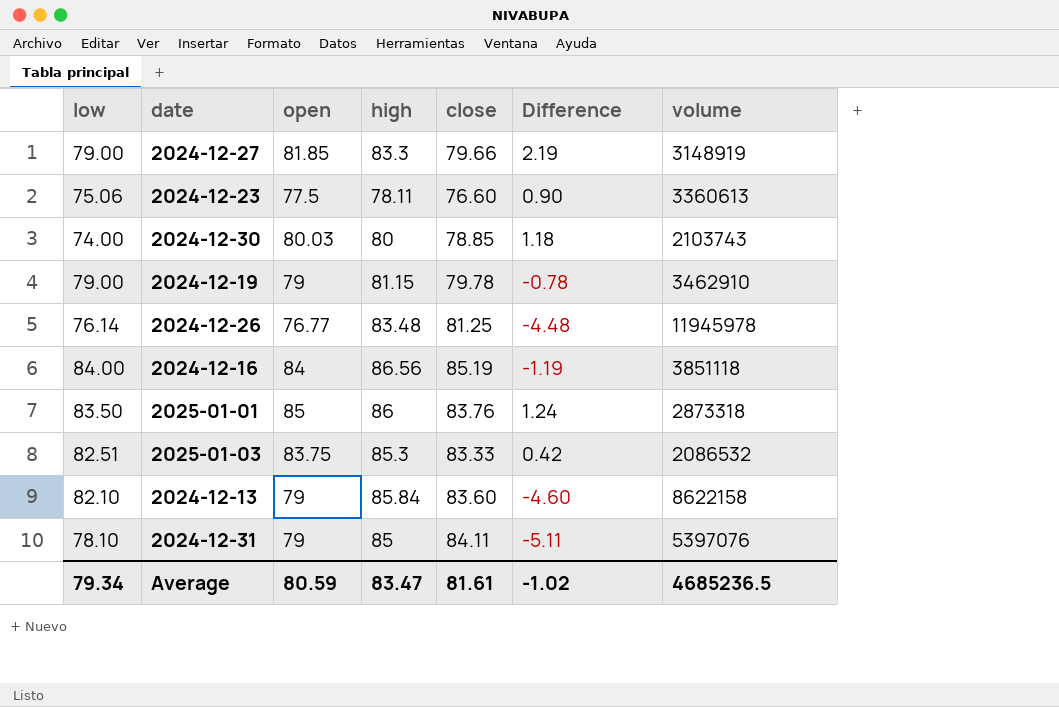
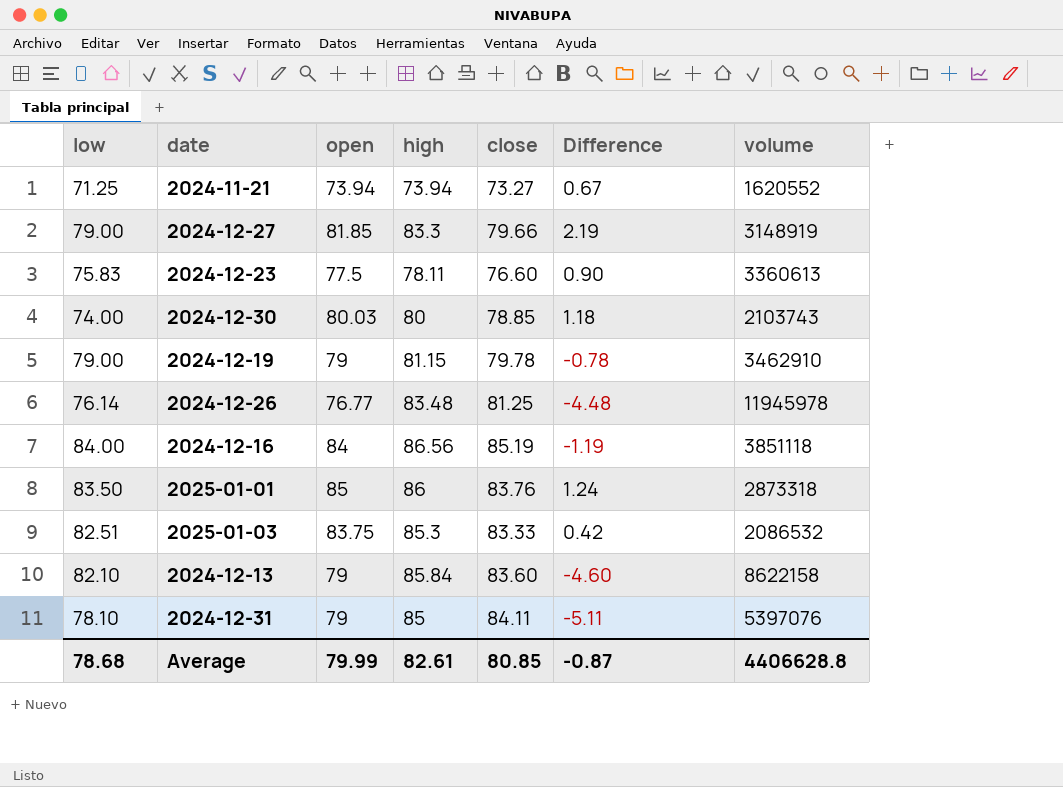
row 2024-11-21: none -> 71.25 | 73.94 | 73.94 | 73.27 | 0.67 | 1620552
2024-12-23 | low: 75.06 -> 75.83
Average | low: 79.34 -> 78.68
Average | open: 80.59 -> 79.99
Average | high: 83.47 -> 82.61
Average | close: 81.61 -> 80.85
Average | Difference: -1.02 -> -0.87
Average | volume: 4685236.5 -> 4406628.8

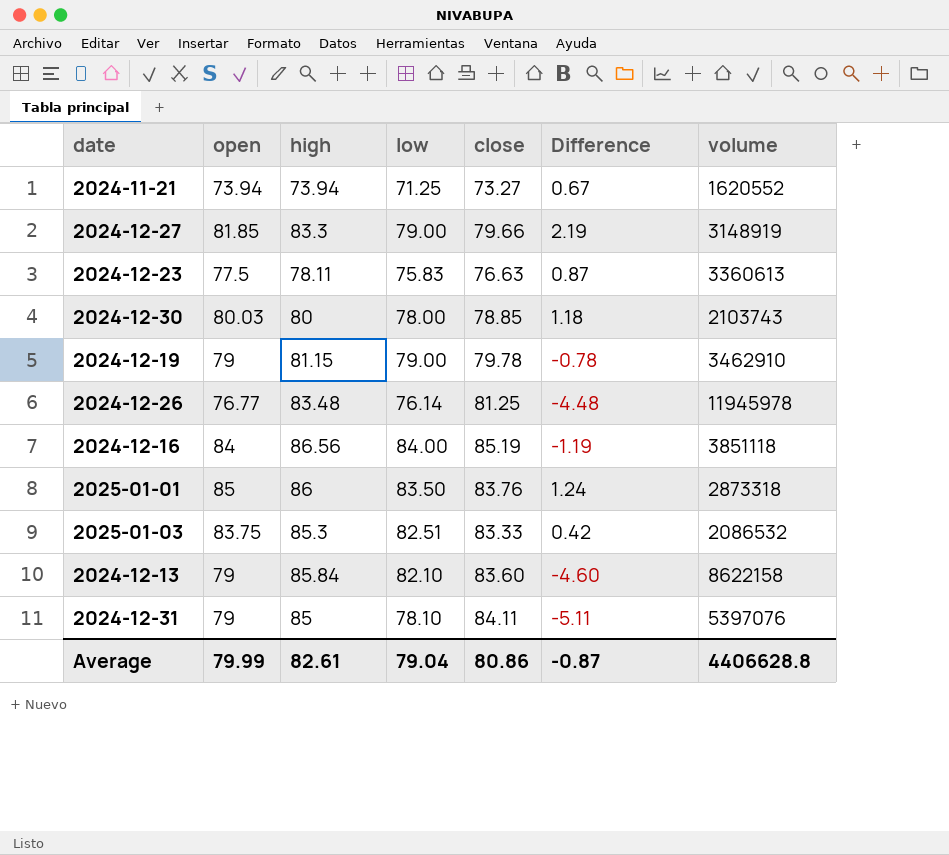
column low | position: 1 -> 4
2024-12-23 | close: 76.60 -> 76.63
2024-12-23 | Difference: 0.90 -> 0.87
2024-12-30 | low: 74.00 -> 78.00
Average | low: 78.68 -> 79.04
Average | close: 80.85 -> 80.86

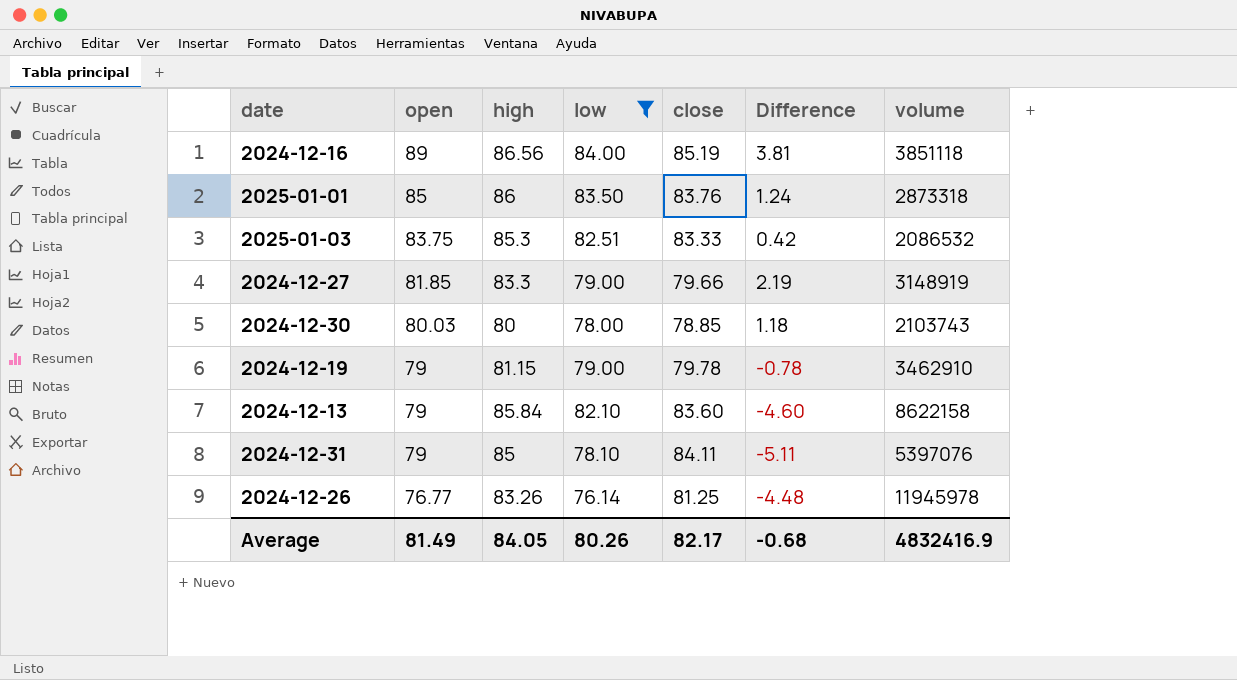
filter: none -> low >= 76.14
row order: none -> open descending
2024-12-16 | open: 84 -> 89
2024-12-16 | Difference: -1.19 -> 3.81
2024-12-26 | high: 83.48 -> 83.26
Average | open: 79.99 -> 81.49
Average | high: 82.61 -> 84.05
Average | low: 79.04 -> 80.26
Average | close: 80.86 -> 82.17
Average | Difference: -0.87 -> -0.68
Average | volume: 4406628.8 -> 4832416.9

